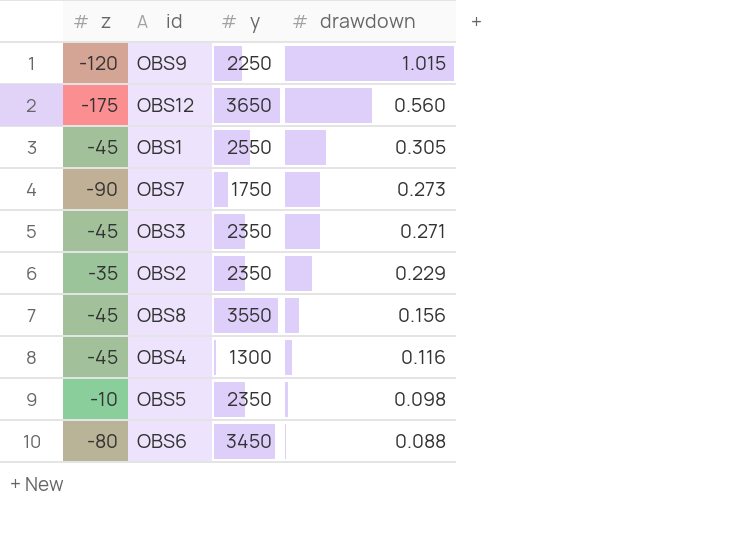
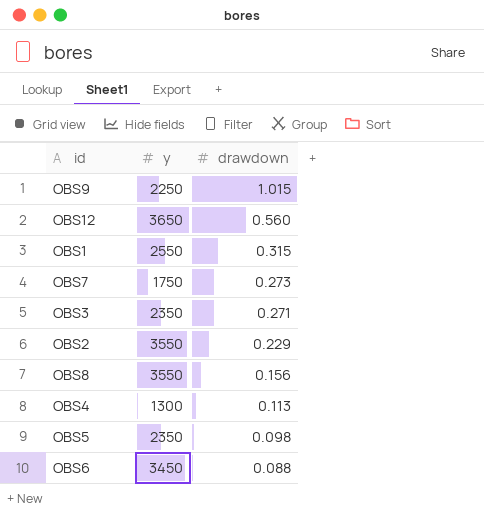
column z | position: 1 -> none
OBS1 | drawdown: 0.305 -> 0.315
OBS2 | y: 2350 -> 3550
OBS4 | drawdown: 0.116 -> 0.113

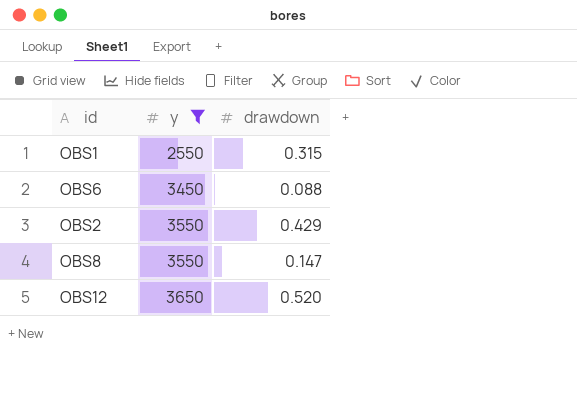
filter: none -> y >= 2550
row order: drawdown descending -> y ascending
OBS2 | drawdown: 0.229 -> 0.429
OBS8 | drawdown: 0.156 -> 0.147
OBS12 | drawdown: 0.560 -> 0.520

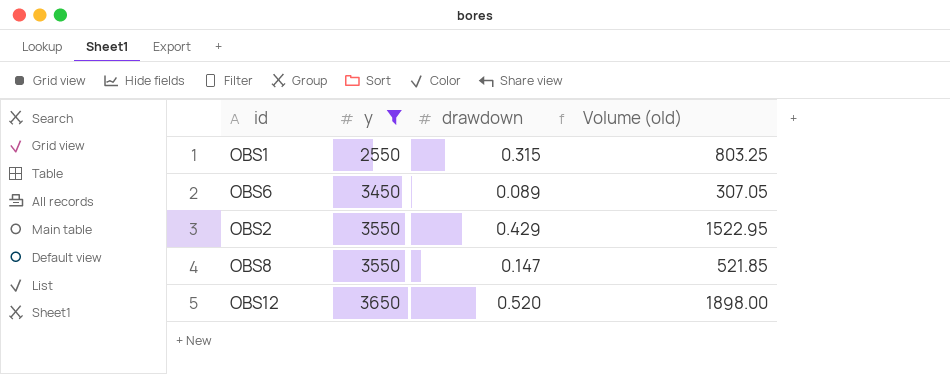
column Volume (old) | formula: none -> [y] * [drawdown]
OBS6 | drawdown: 0.088 -> 0.089

